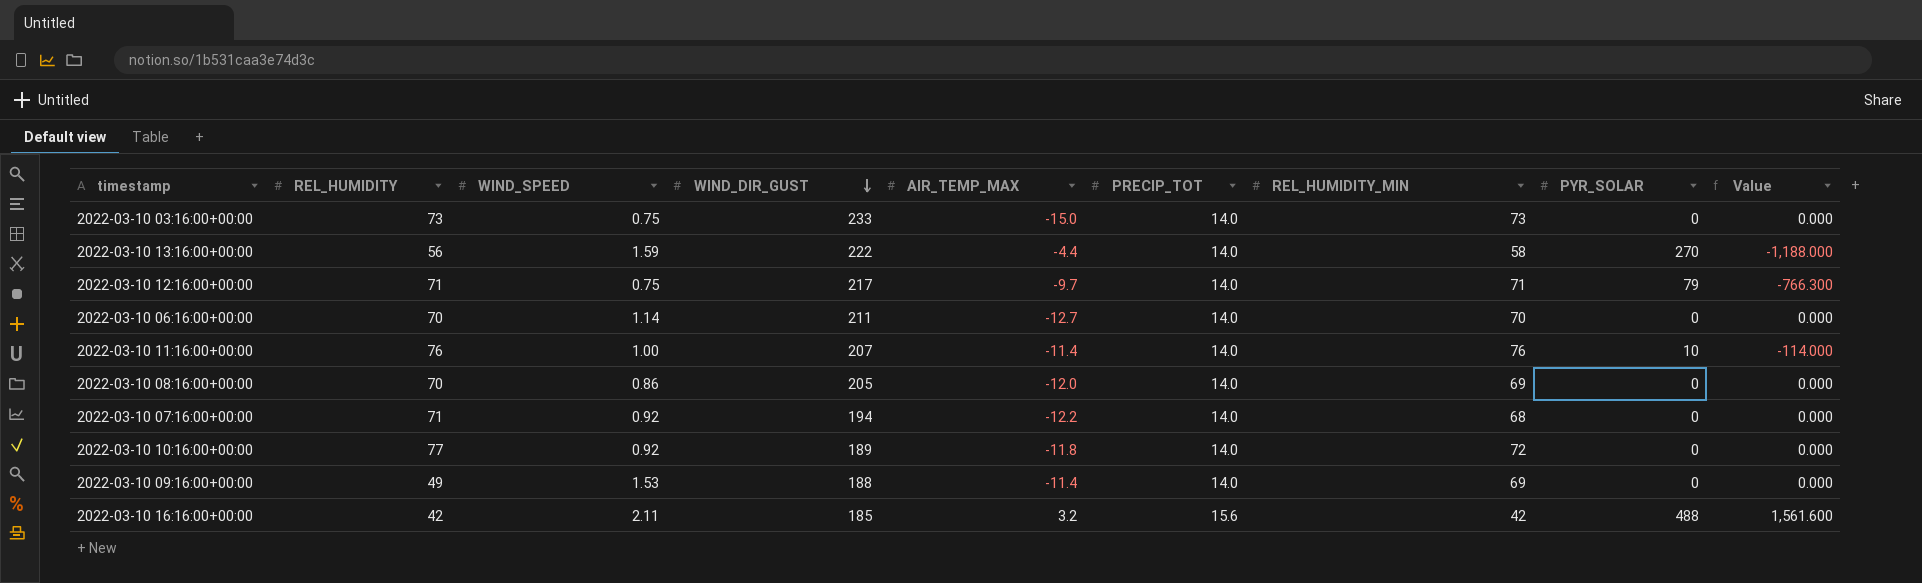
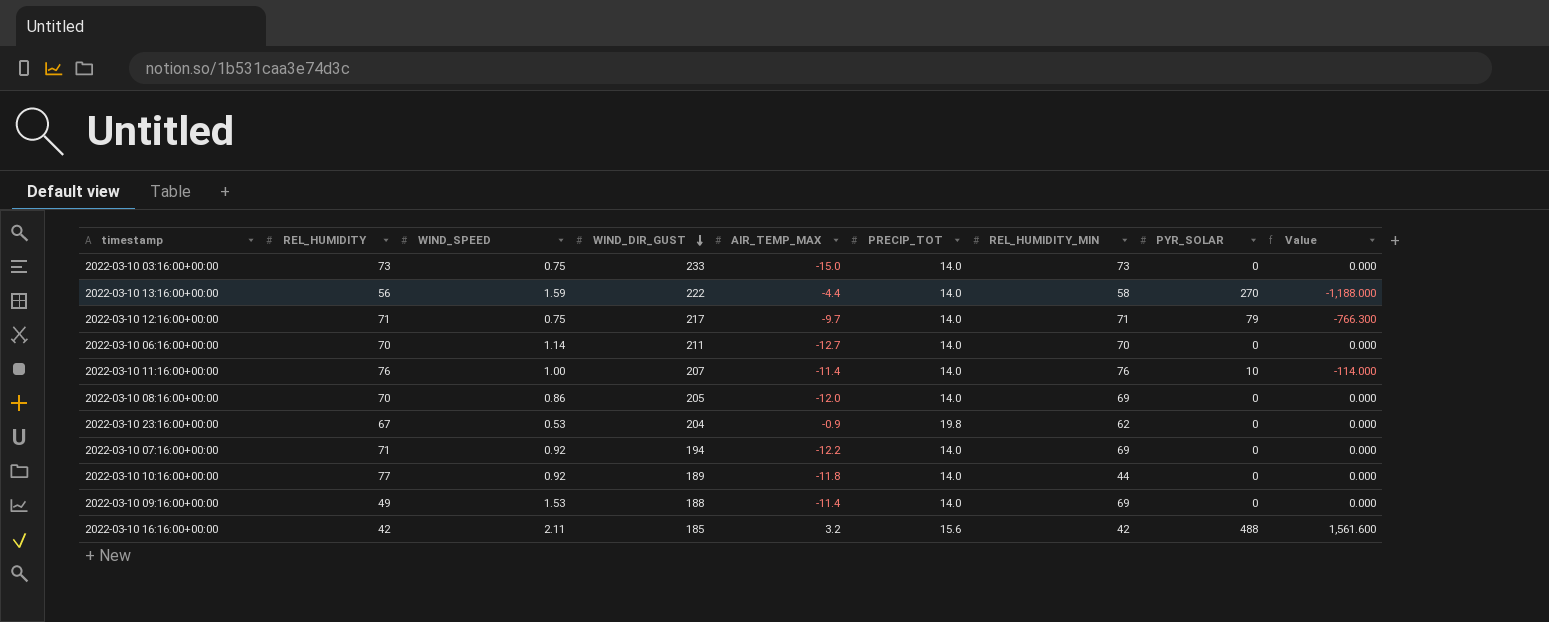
row 2022-03-10 23:16:00+00:00: none -> 67 | 0.53 | 204 | -0.9 | 19.8 | 62 | 0 | 0.000
2022-03-10 07:16:00+00:00 | REL_HUMIDITY_MIN: 68 -> 69
2022-03-10 10:16:00+00:00 | REL_HUMIDITY_MIN: 72 -> 44

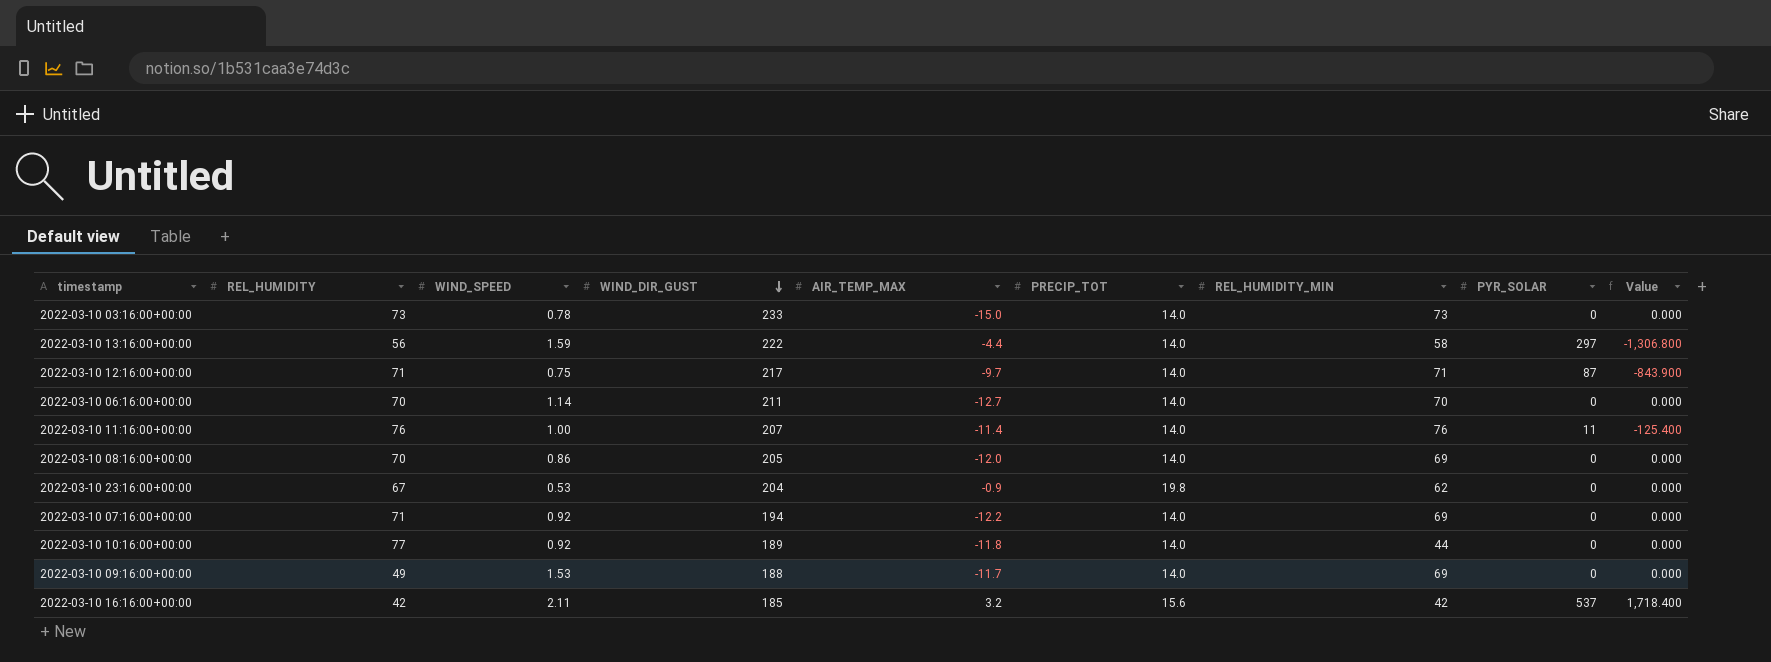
2022-03-10 03:16:00+00:00 | WIND_SPEED: 0.75 -> 0.78
2022-03-10 13:16:00+00:00 | PYR_SOLAR: 270 -> 297
2022-03-10 13:16:00+00:00 | Value: -1,188.000 -> -1,306.800
2022-03-10 12:16:00+00:00 | PYR_SOLAR: 79 -> 87
2022-03-10 12:16:00+00:00 | Value: -766.300 -> -843.900
2022-03-10 11:16:00+00:00 | PYR_SOLAR: 10 -> 11
2022-03-10 11:16:00+00:00 | Value: -114.000 -> -125.400
2022-03-10 09:16:00+00:00 | AIR_TEMP_MAX: -11.4 -> -11.7
2022-03-10 16:16:00+00:00 | PYR_SOLAR: 488 -> 537
2022-03-10 16:16:00+00:00 | Value: 1,561.600 -> 1,718.400

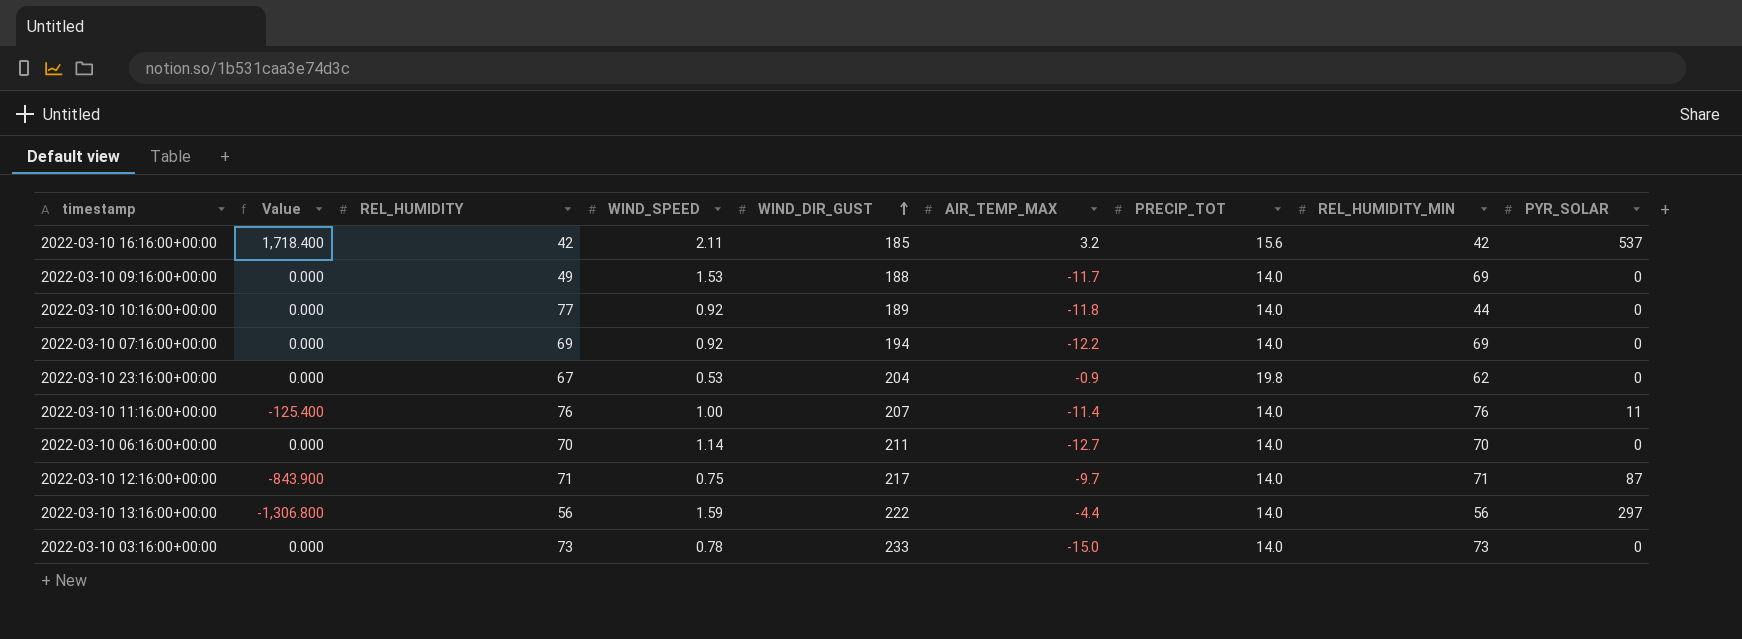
row order: WIND_DIR_GUST descending -> WIND_DIR_GUST ascending
column Value | position: 9 -> 2
row 2022-03-10 08:16:00+00:00: 70 | 0.86 | 205 | -12.0 | 14.0 | 69 | 0 | 0.000 -> none
2022-03-10 07:16:00+00:00 | REL_HUMIDITY: 71 -> 69
2022-03-10 13:16:00+00:00 | REL_HUMIDITY_MIN: 58 -> 56

